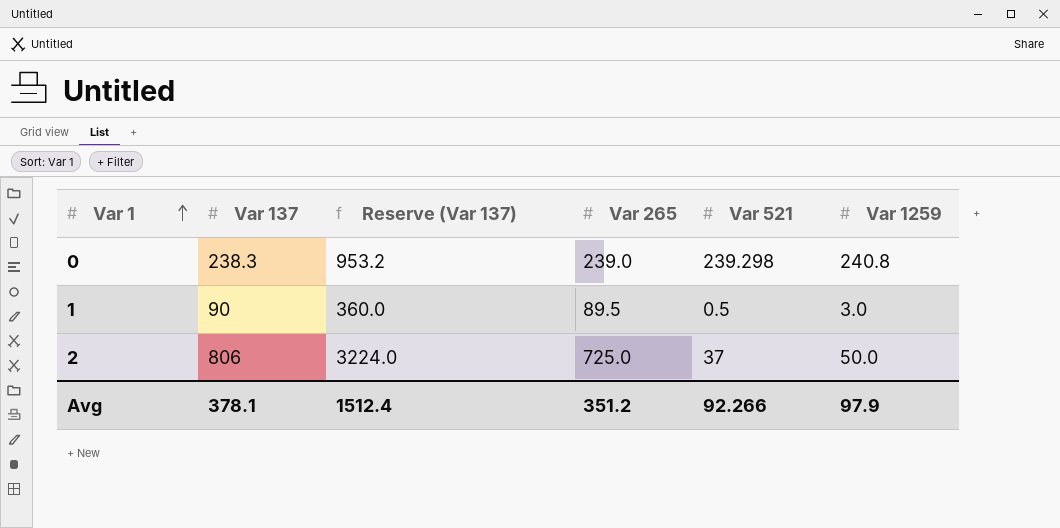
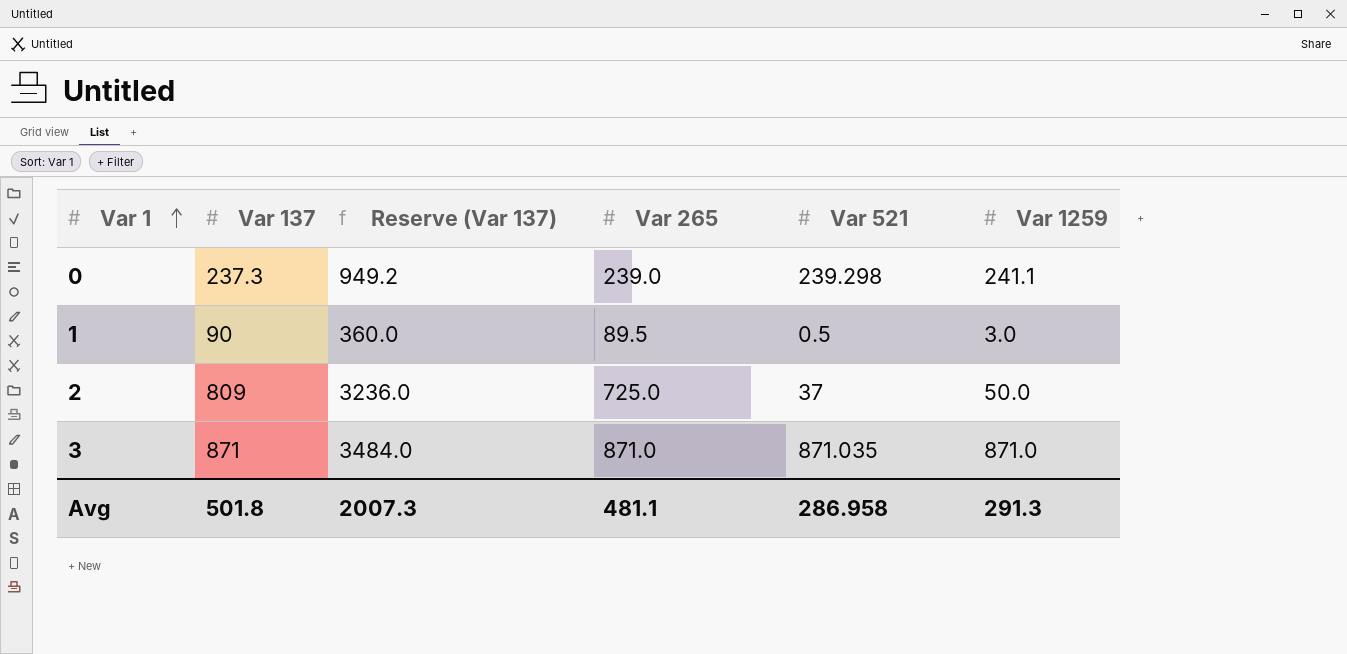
0 | Var 137: 238.3 -> 237.3
0 | Reserve (Var 137): 953.2 -> 949.2
0 | Var 1259: 240.8 -> 241.1
2 | Var 137: 806 -> 809
2 | Reserve (Var 137): 3224.0 -> 3236.0
row 3: none -> 871 | 3484.0 | 871.0 | 871.035 | 871.0
Avg | Var 137: 378.1 -> 501.8
Avg | Reserve (Var 137): 1512.4 -> 2007.3
Avg | Var 265: 351.2 -> 481.1
Avg | Var 521: 92.266 -> 286.958
Avg | Var 1259: 97.9 -> 291.3

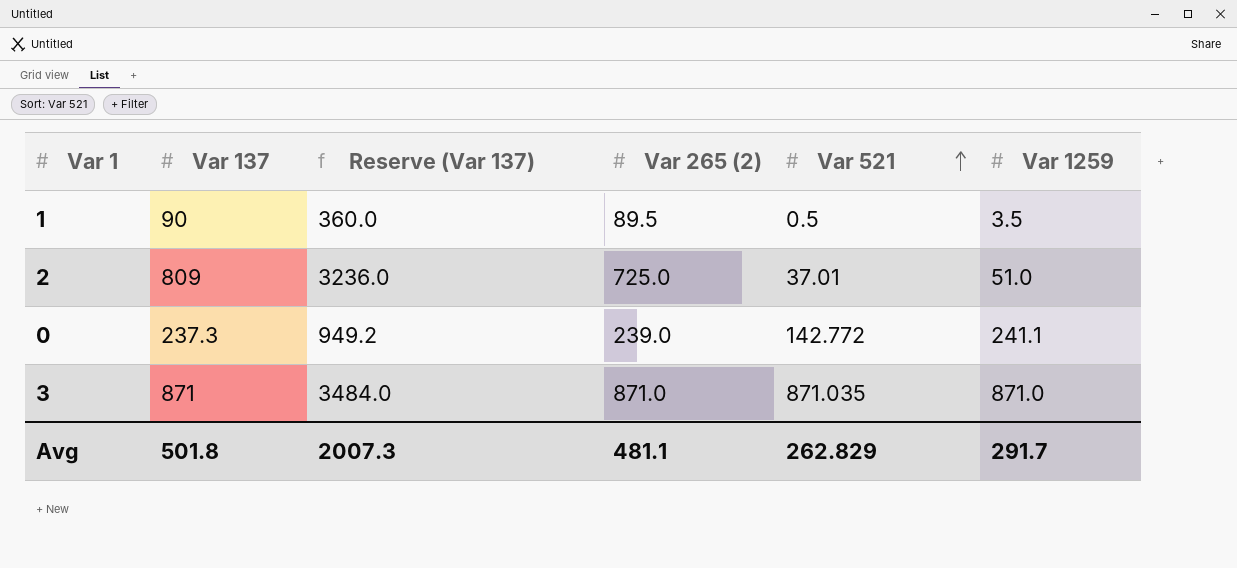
row order: Var 1 ascending -> Var 521 ascending
column name: Var 265 -> Var 265 (2)
1 | Var 1259: 3.0 -> 3.5
2 | Var 521: 37 -> 37.01
2 | Var 1259: 50.0 -> 51.0
0 | Var 521: 239.298 -> 142.772
Avg | Var 521: 286.958 -> 262.829
Avg | Var 1259: 291.3 -> 291.7

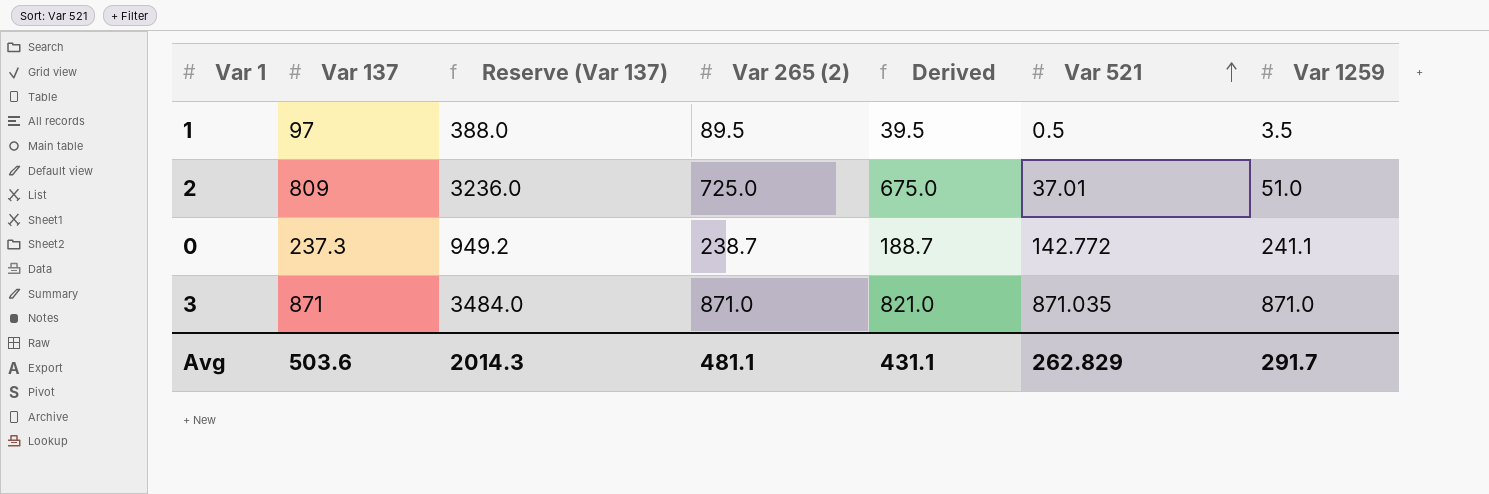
column Derived | formula: none -> [Var 265 (2)] - 50
1 | Var 137: 90 -> 97
1 | Reserve (Var 137): 360.0 -> 388.0
0 | Var 265 (2): 239.0 -> 238.7
Avg | Var 137: 501.8 -> 503.6
Avg | Reserve (Var 137): 2007.3 -> 2014.3

